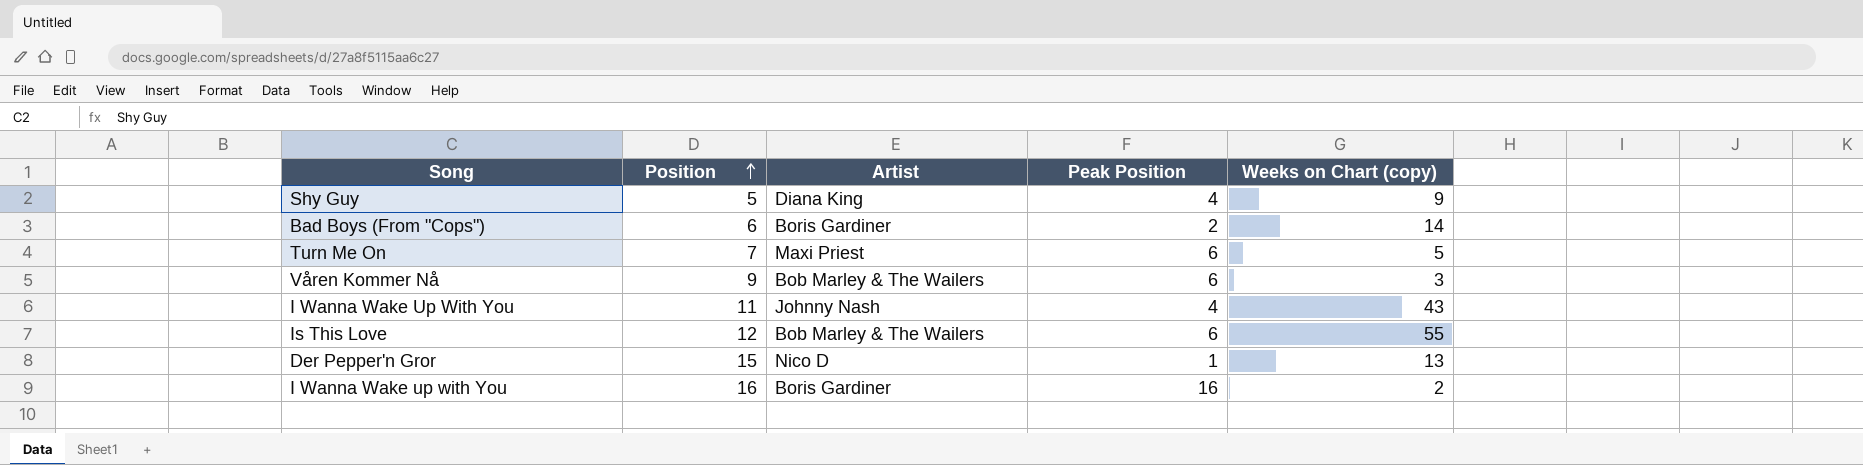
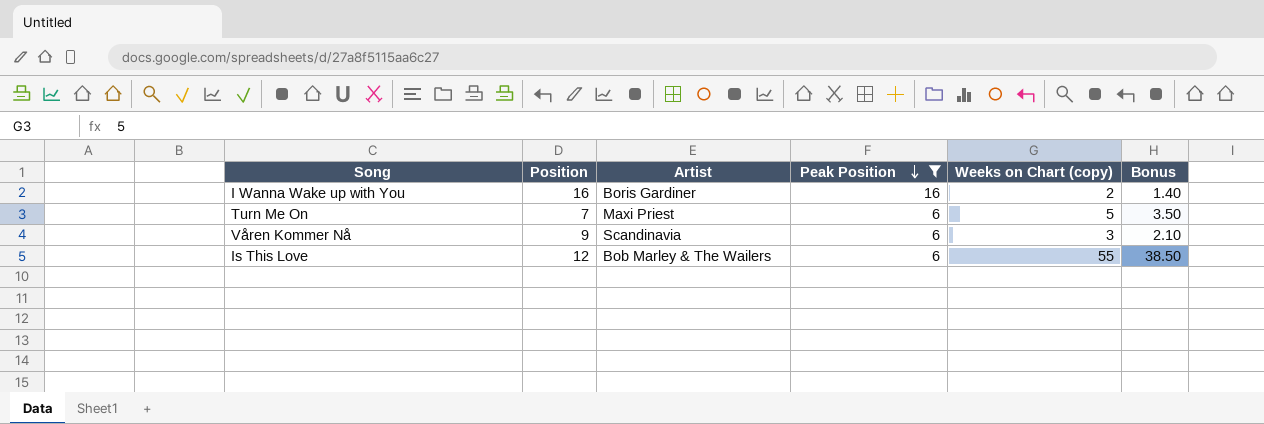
filter: none -> Peak Position >= 6
row order: Position ascending -> Peak Position descending
column Bonus | formula: none -> [Weeks on Chart (copy)] * 0.7
Våren Kommer Nå | Artist: Bob Marley & The Wailers -> Scandinavia

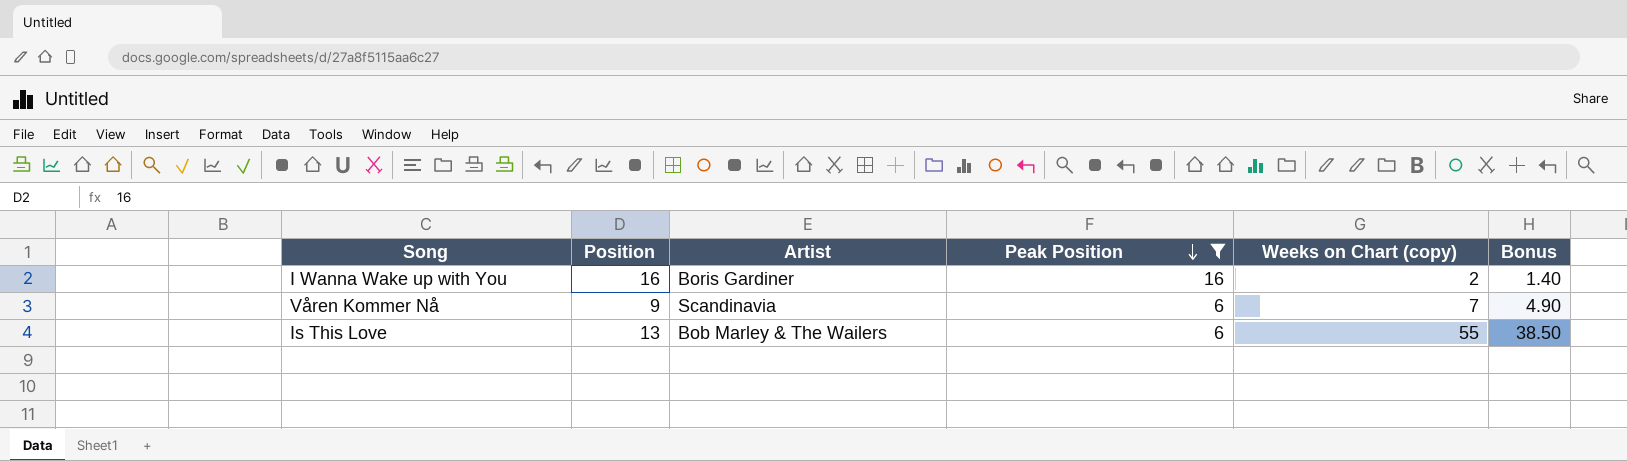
row Turn Me On: 7 | Maxi Priest | 6 | 5 | 3.50 -> none
Våren Kommer Nå | Weeks on Chart (copy): 3 -> 7
Våren Kommer Nå | Bonus: 2.10 -> 4.90
Is This Love | Position: 12 -> 13

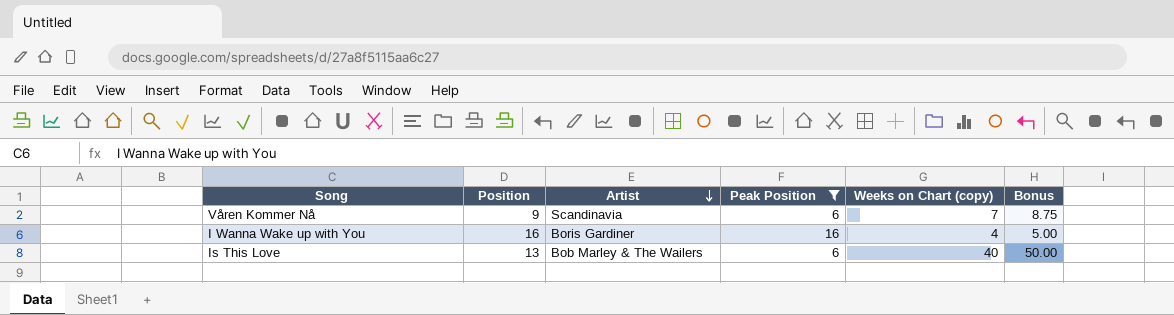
row order: Peak Position descending -> Artist descending
column Bonus | formula: [Weeks on Chart (copy)] * 0.7 -> [Weeks on Chart (copy)] * 1.25
I Wanna Wake up with You | Weeks on Chart (copy): 2 -> 4
Is This Love | Weeks on Chart (copy): 55 -> 40

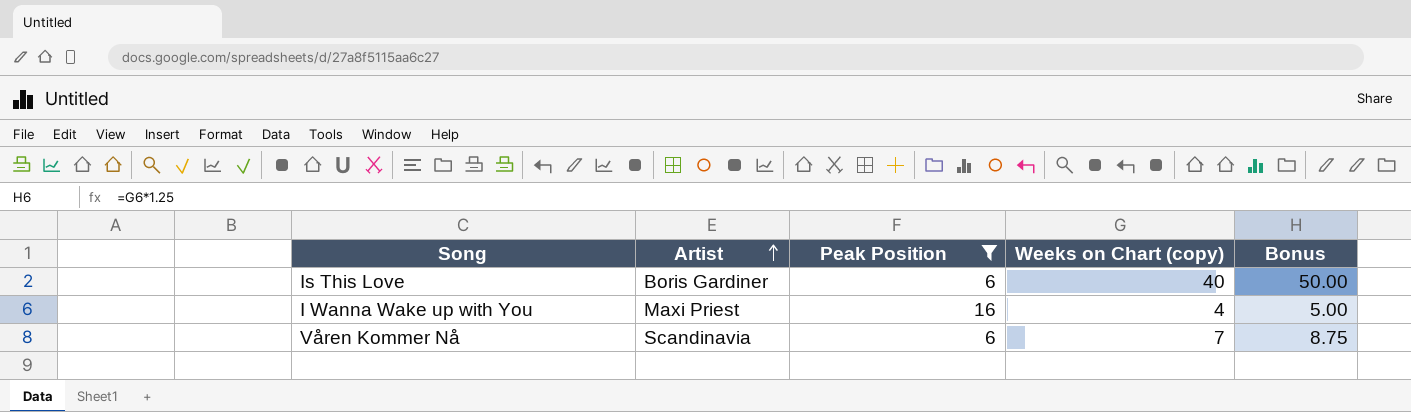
row order: Artist descending -> Artist ascending
column Position | position: 2 -> none
Is This Love | Artist: Bob Marley & The Wailers -> Boris Gardiner
I Wanna Wake up with You | Artist: Boris Gardiner -> Maxi Priest

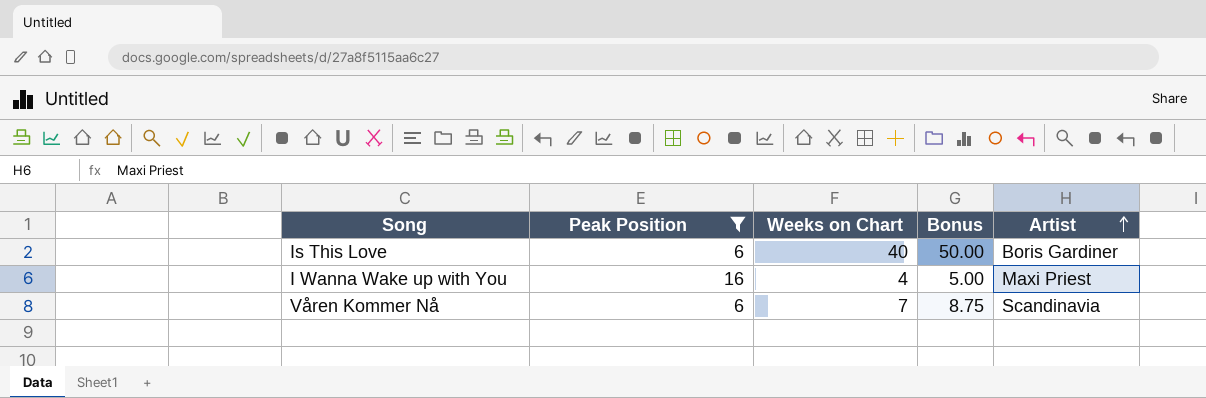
column name: Weeks on Chart (copy) -> Weeks on Chart
column Artist | position: 2 -> 5

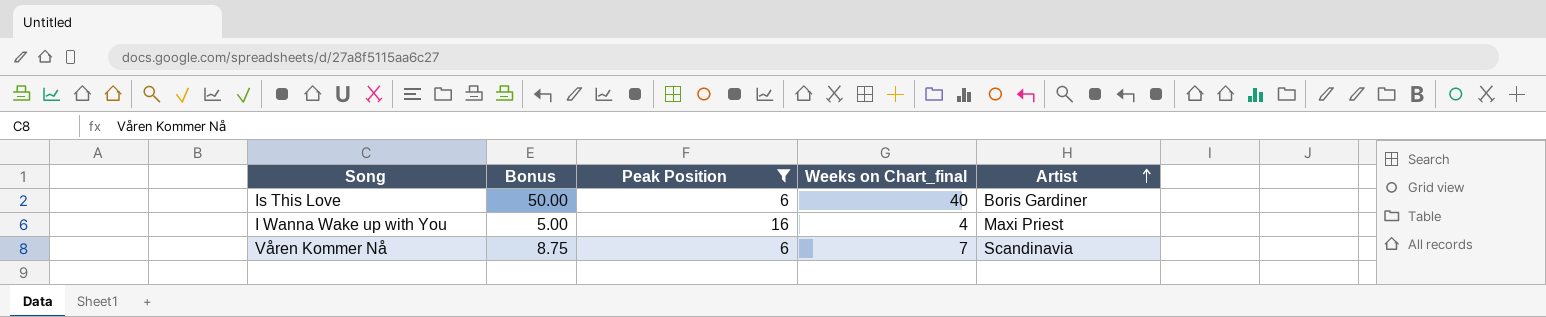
column Bonus | position: 4 -> 2
column name: Weeks on Chart -> Weeks on Chart_final

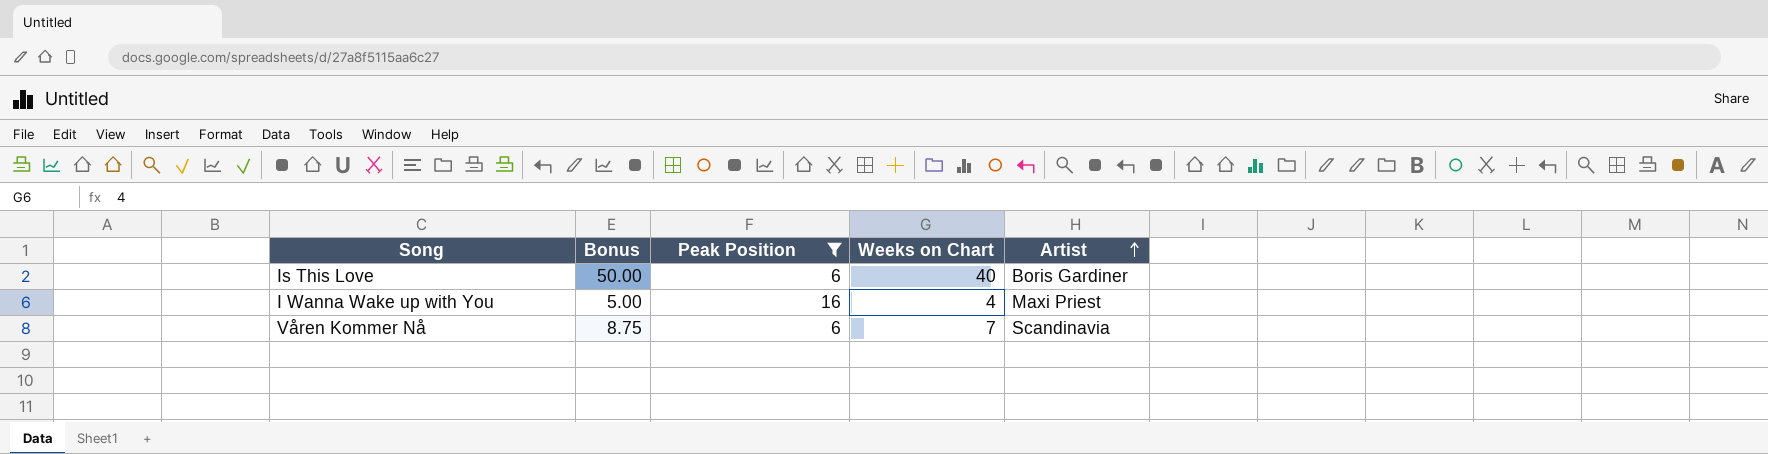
column name: Weeks on Chart_final -> Weeks on Chart

